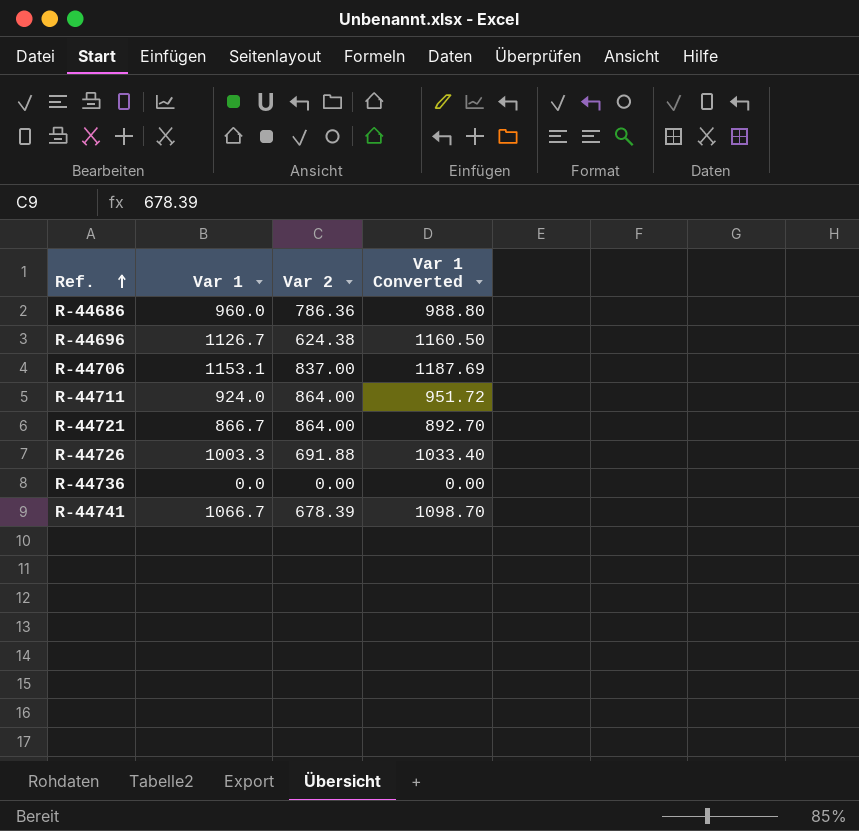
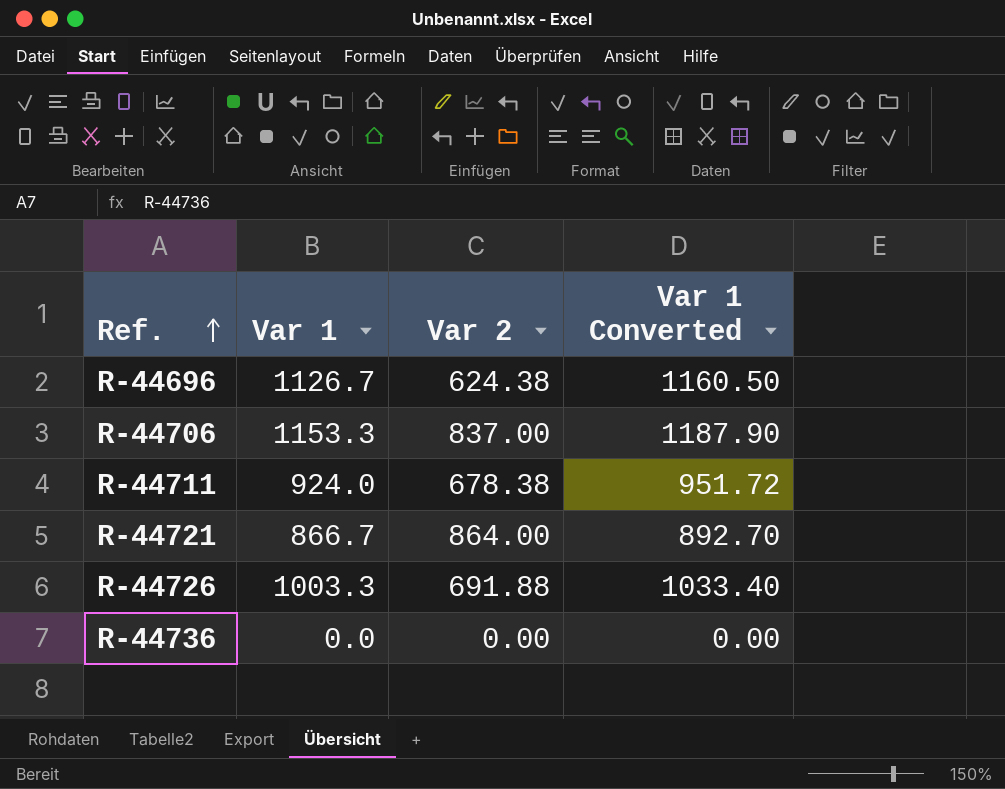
row R-44686: 960.0 | 786.36 | 988.80 -> none
row R-44741: 1066.7 | 678.39 | 1098.70 -> none
R-44706 | Var 1: 1153.1 -> 1153.3
R-44706 | Var 1 Converted: 1187.69 -> 1187.90
R-44711 | Var 2: 864.00 -> 678.38

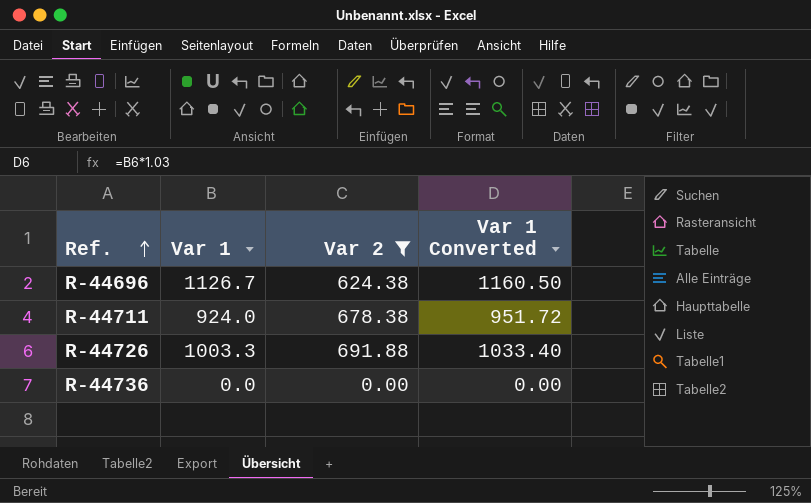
filter: none -> Var 2 <= 691.88

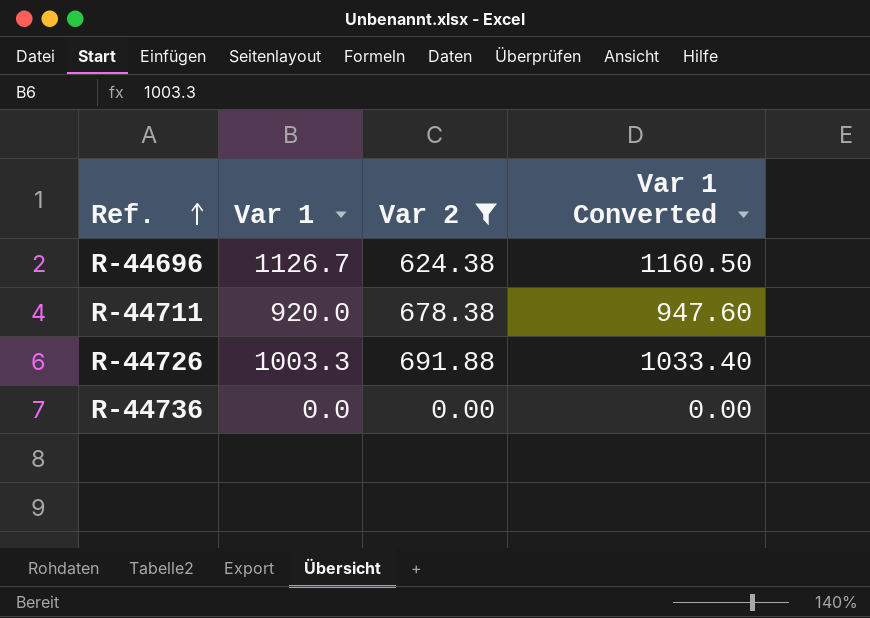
R-44711 | Var 1: 924.0 -> 920.0
R-44711 | Var 1 Converted: 951.72 -> 947.60

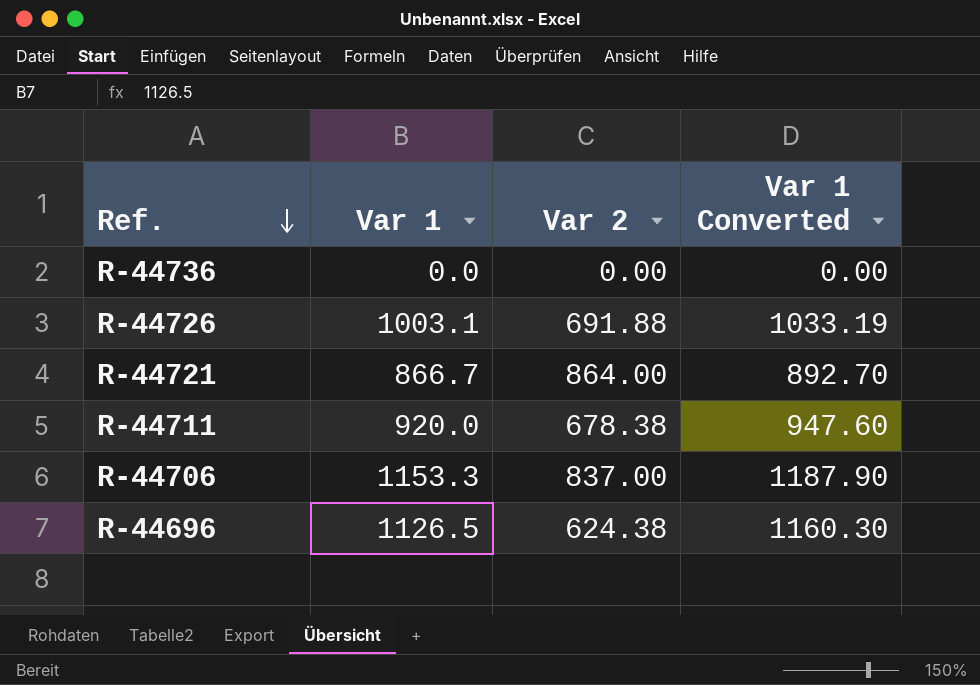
filter: Var 2 <= 691.88 -> none
row order: Ref. ascending -> Ref. descending
R-44726 | Var 1: 1003.3 -> 1003.1
R-44726 | Var 1 Converted: 1033.40 -> 1033.19
R-44696 | Var 1: 1126.7 -> 1126.5
R-44696 | Var 1 Converted: 1160.50 -> 1160.30

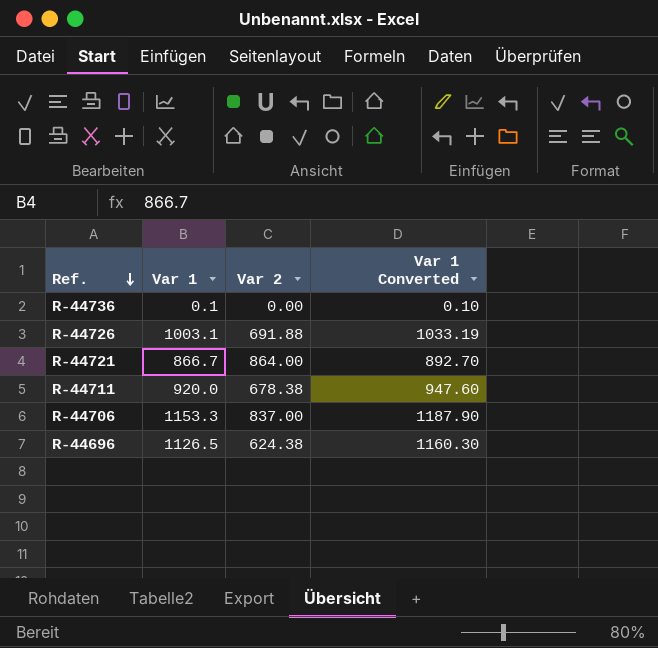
R-44736 | Var 1: 0.0 -> 0.1
R-44736 | Var 1 Converted: 0.00 -> 0.10

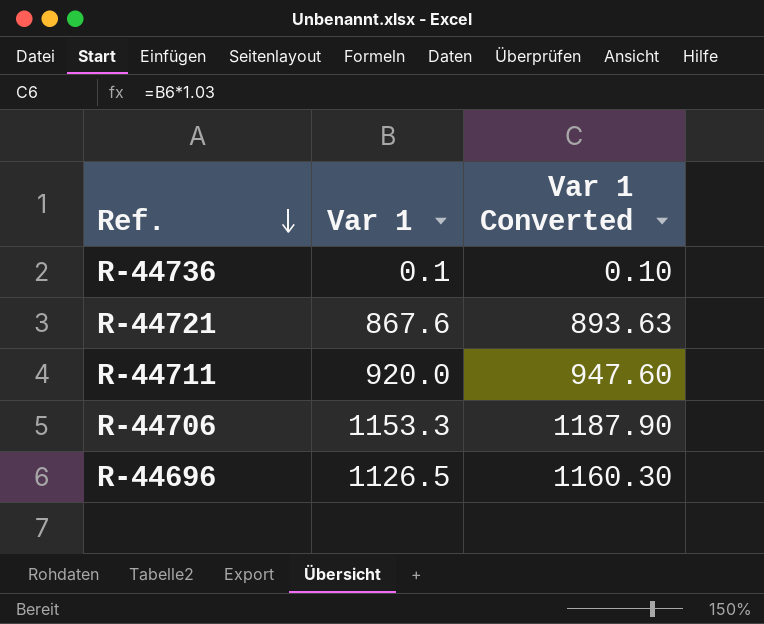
column Var 2 | position: 3 -> none
row R-44726: 1003.1 | 691.88 | 1033.19 -> none
R-44721 | Var 1: 866.7 -> 867.6
R-44721 | Var 1 Converted: 892.70 -> 893.63

